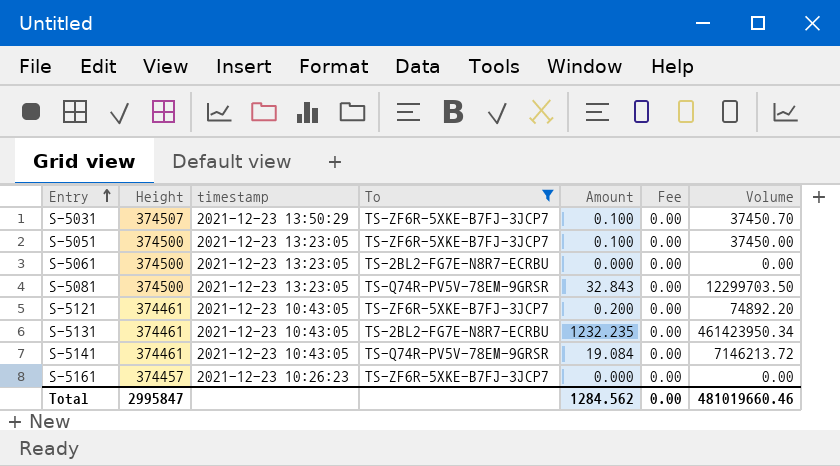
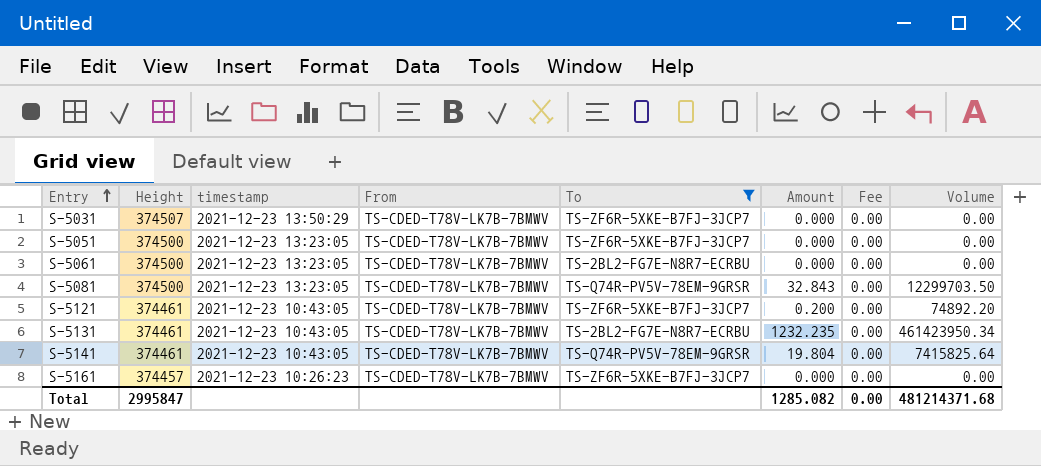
column From | position: none -> 4
S-5031 | Amount: 0.100 -> 0.000
S-5031 | Volume: 37450.70 -> 0.00
S-5051 | Amount: 0.100 -> 0.000
S-5051 | Volume: 37450.00 -> 0.00
S-5141 | Amount: 19.084 -> 19.804
S-5141 | Volume: 7146213.72 -> 7415825.64
Total | Amount: 1284.562 -> 1285.082
Total | Volume: 481019660.46 -> 481214371.68

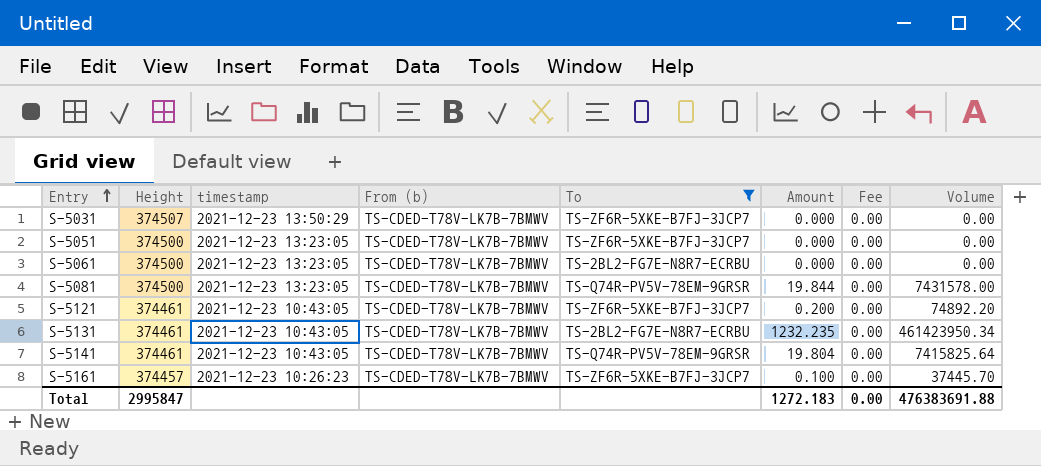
column name: From -> From (b)
S-5081 | Amount: 32.843 -> 19.844
S-5081 | Volume: 12299703.50 -> 7431578.00
S-5161 | Amount: 0.000 -> 0.100
S-5161 | Volume: 0.00 -> 37445.70
Total | Amount: 1285.082 -> 1272.183
Total | Volume: 481214371.68 -> 476383691.88

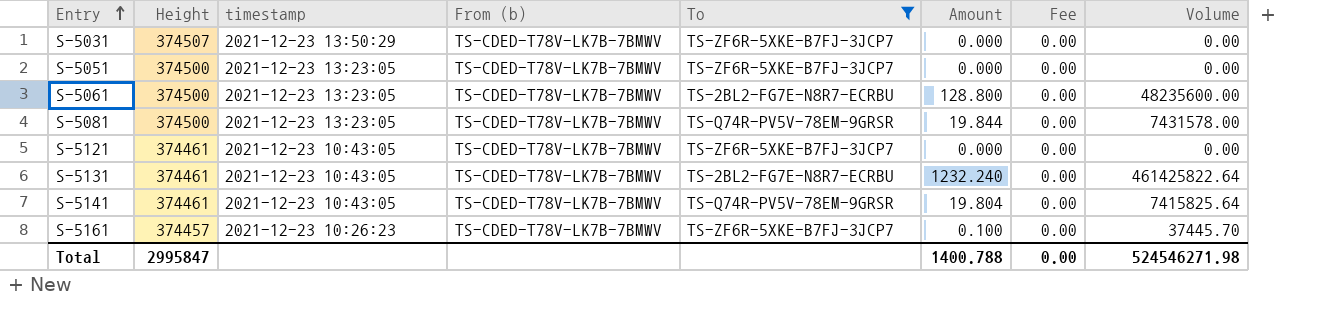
S-5061 | Amount: 0.000 -> 128.800
S-5061 | Volume: 0.00 -> 48235600.00
S-5121 | Amount: 0.200 -> 0.000
S-5121 | Volume: 74892.20 -> 0.00
S-5131 | Amount: 1232.235 -> 1232.240
S-5131 | Volume: 461423950.34 -> 461425822.64
Total | Amount: 1272.183 -> 1400.788
Total | Volume: 476383691.88 -> 524546271.98

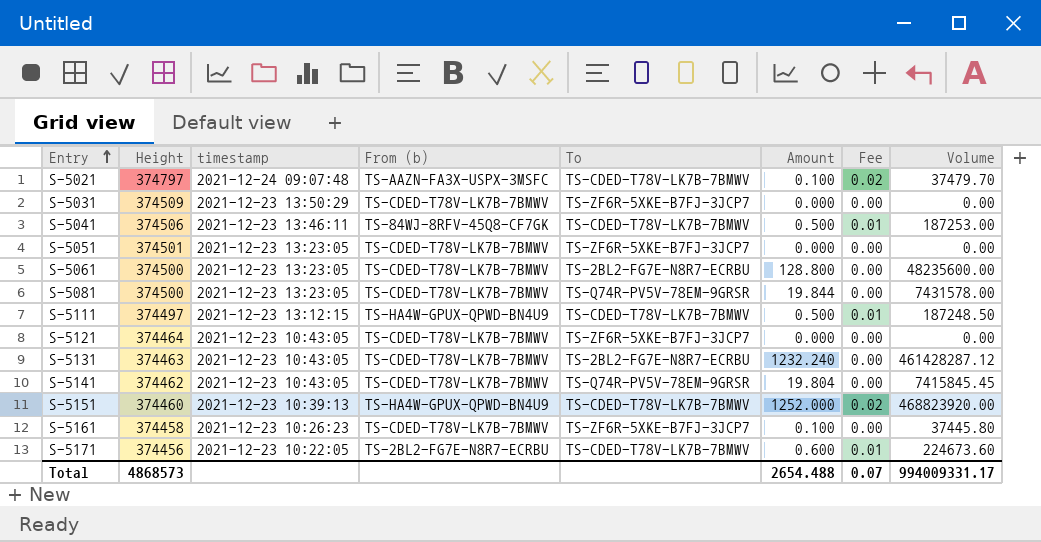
filter: To != TS-CDED-T78V-LK7B-7BMWV -> none
S-5031 | Height: 374507 -> 374509
S-5051 | Height: 374500 -> 374501
S-5121 | Height: 374461 -> 374464
S-5131 | Height: 374461 -> 374463
S-5131 | Volume: 461425822.64 -> 461428287.12
S-5141 | Height: 374461 -> 374462
S-5141 | Volume: 7415825.64 -> 7415845.45
S-5161 | Height: 374457 -> 374458
S-5161 | Volume: 37445.70 -> 37445.80
Total | Height: 2995847 -> 4868573
Total | Amount: 1400.788 -> 2654.488
Total | Fee: 0.00 -> 0.07
Total | Volume: 524546271.98 -> 994009331.17

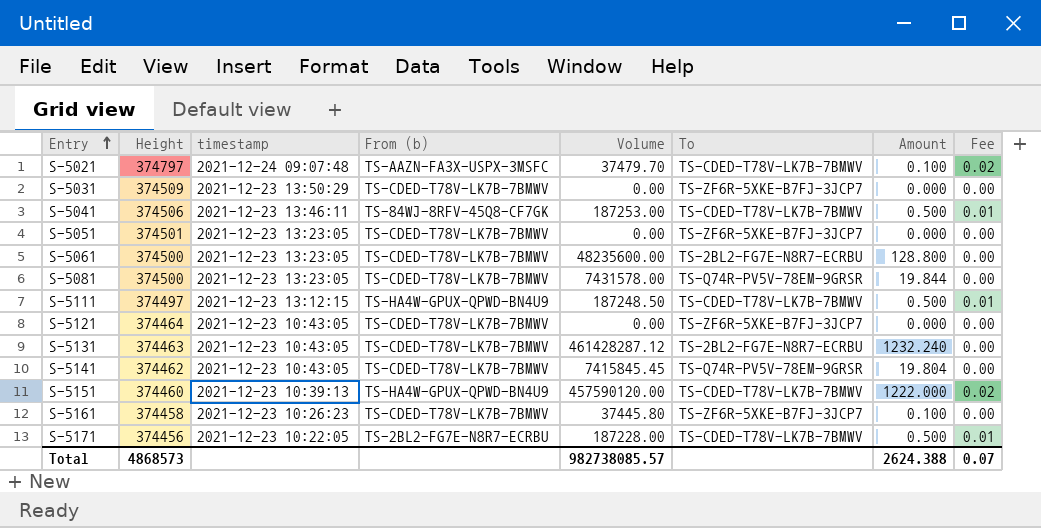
column Volume | position: 8 -> 5
S-5151 | Volume: 468823920.00 -> 457590120.00
S-5151 | Amount: 1252.000 -> 1222.000
S-5171 | Volume: 224673.60 -> 187228.00
S-5171 | Amount: 0.600 -> 0.500
Total | Volume: 994009331.17 -> 982738085.57
Total | Amount: 2654.488 -> 2624.388

